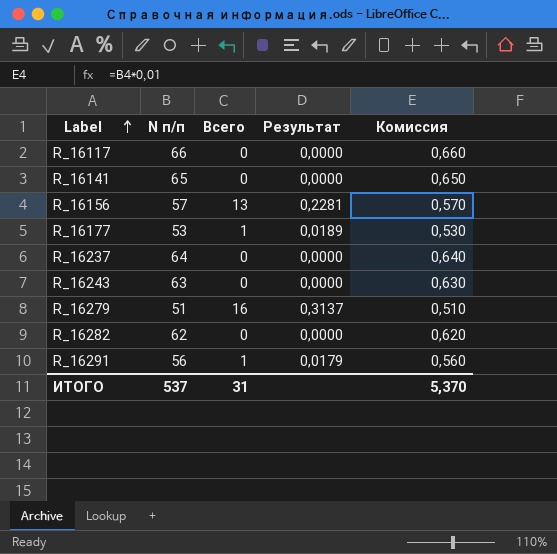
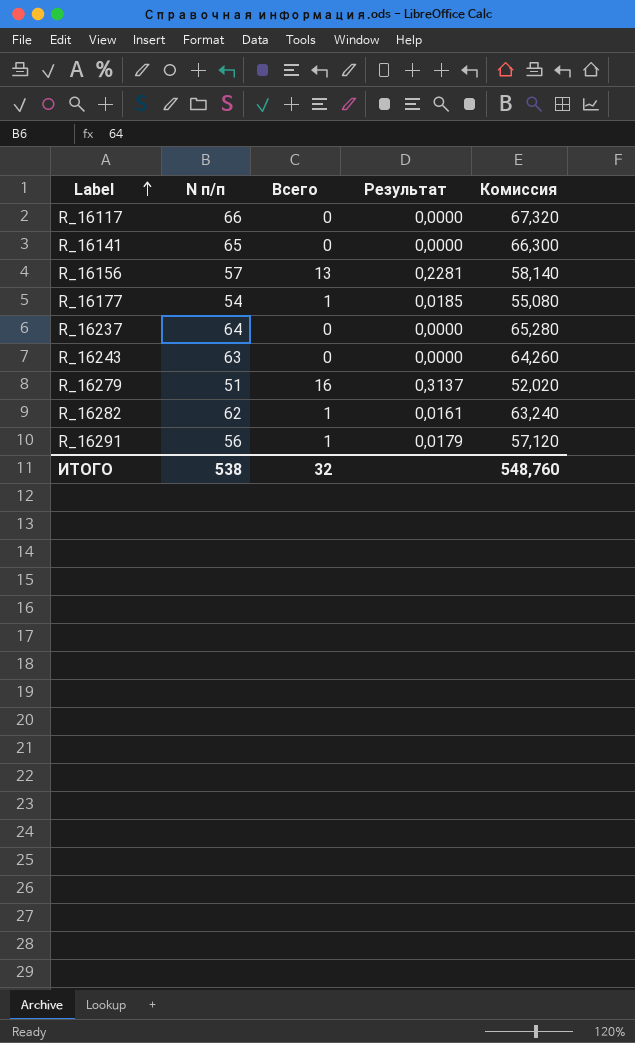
column Комиссия | formula: [N п/п] * 0,01 -> [N п/п] * 1,02
R_16177 | N п/п: 53 -> 54
R_16177 | Результат: 0,0189 -> 0,0185
R_16282 | Всего: 0 -> 1
R_16282 | Результат: 0,0000 -> 0,0161
ИТОГО | N п/п: 537 -> 538
ИТОГО | Всего: 31 -> 32
ИТОГО | Комиссия: 5,370 -> 548,760

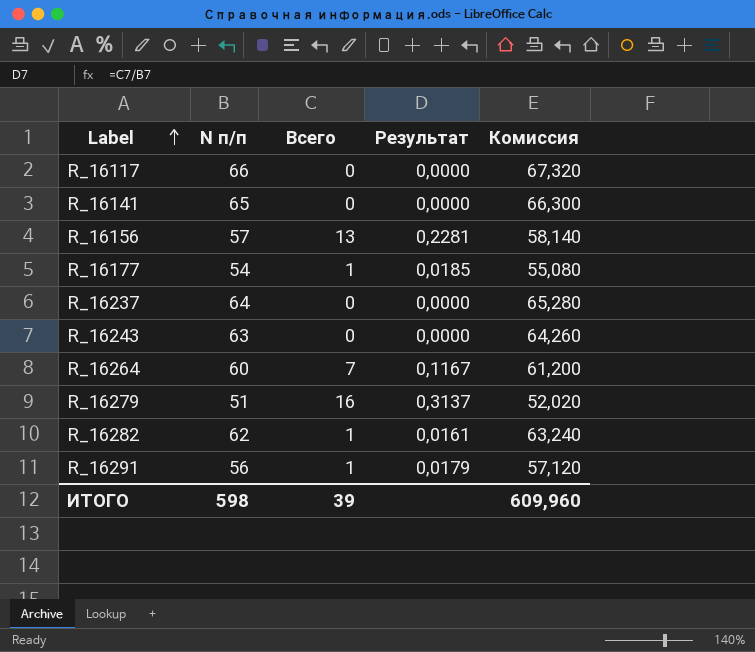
row R_16264: none -> 60 | 7 | 0,1167 | 61,200
ИТОГО | N п/п: 538 -> 598
ИТОГО | Всего: 32 -> 39
ИТОГО | Комиссия: 548,760 -> 609,960

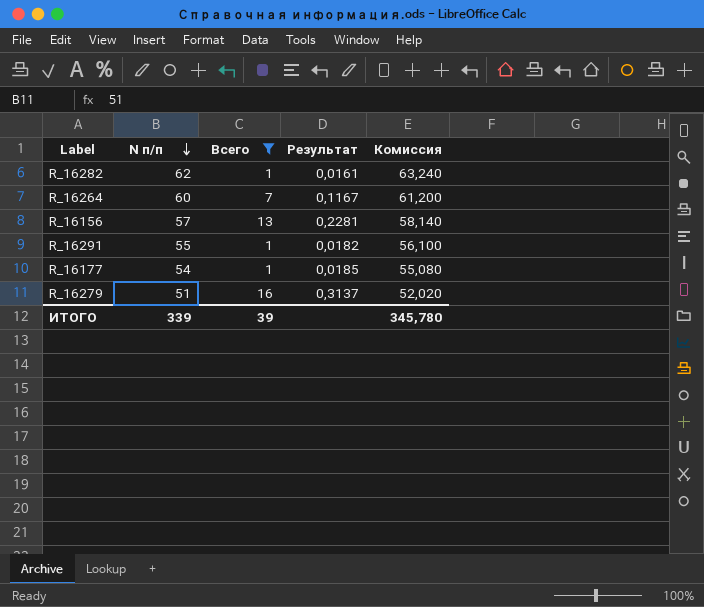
filter: none -> Всего != 0
row order: Label ascending -> N п/п descending
R_16291 | N п/п: 56 -> 55
R_16291 | Результат: 0,0179 -> 0,0182
R_16291 | Комиссия: 57,120 -> 56,100
ИТОГО | N п/п: 598 -> 339
ИТОГО | Комиссия: 609,960 -> 345,780

